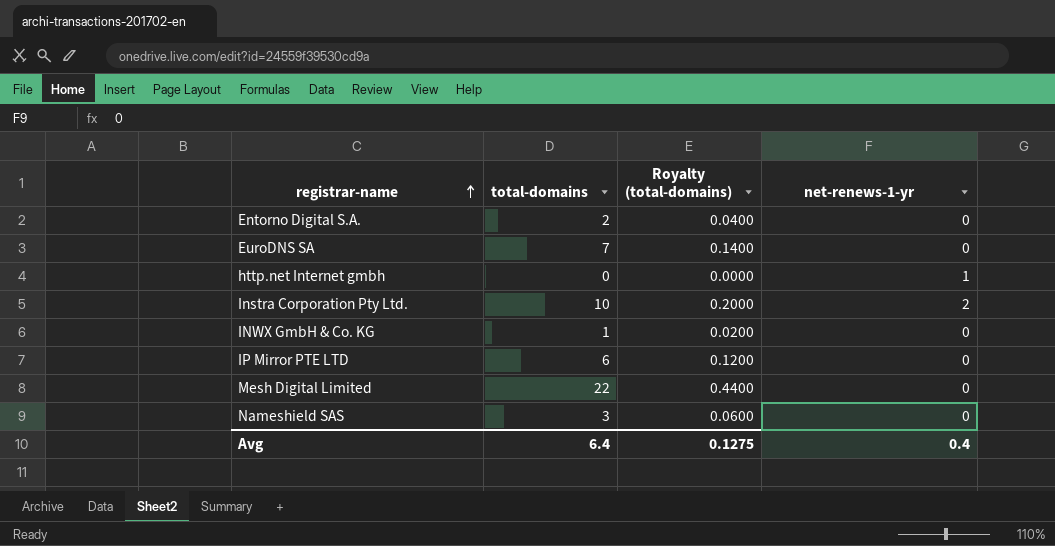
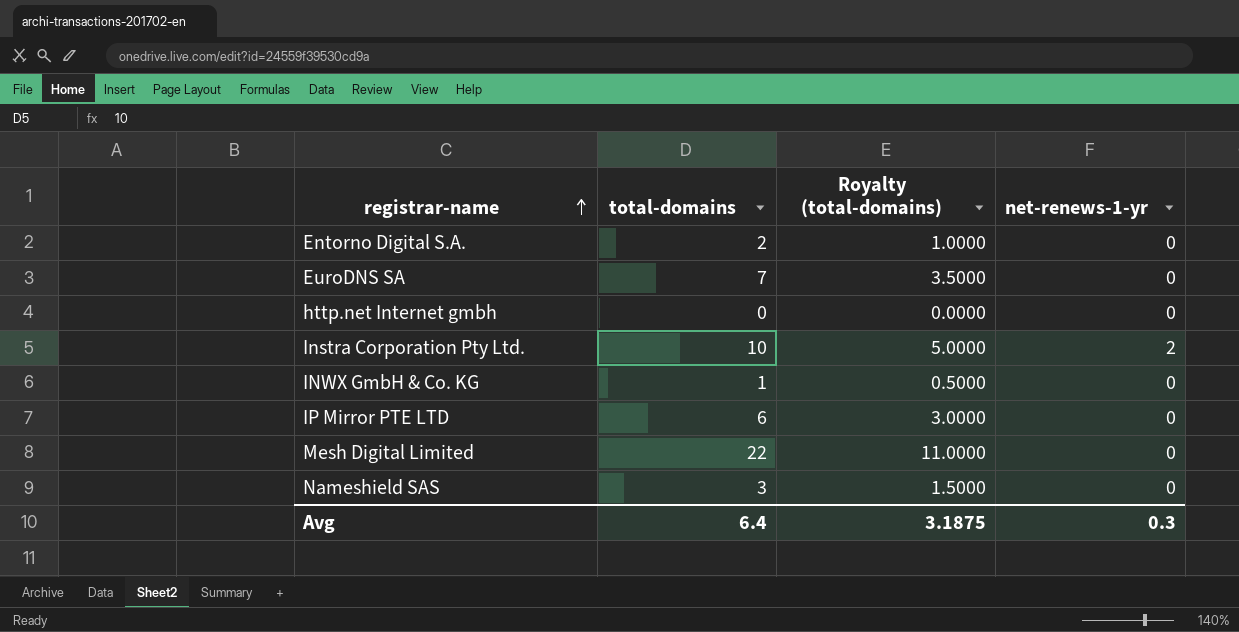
column Royalty (total-domains) | formula: [total-domains] * 0.02 -> [total-domains] * 0.5
http.net Internet gmbh | net-renews-1-yr: 1 -> 0
Avg | Royalty (total-domains): 0.1275 -> 3.1875
Avg | net-renews-1-yr: 0.4 -> 0.3

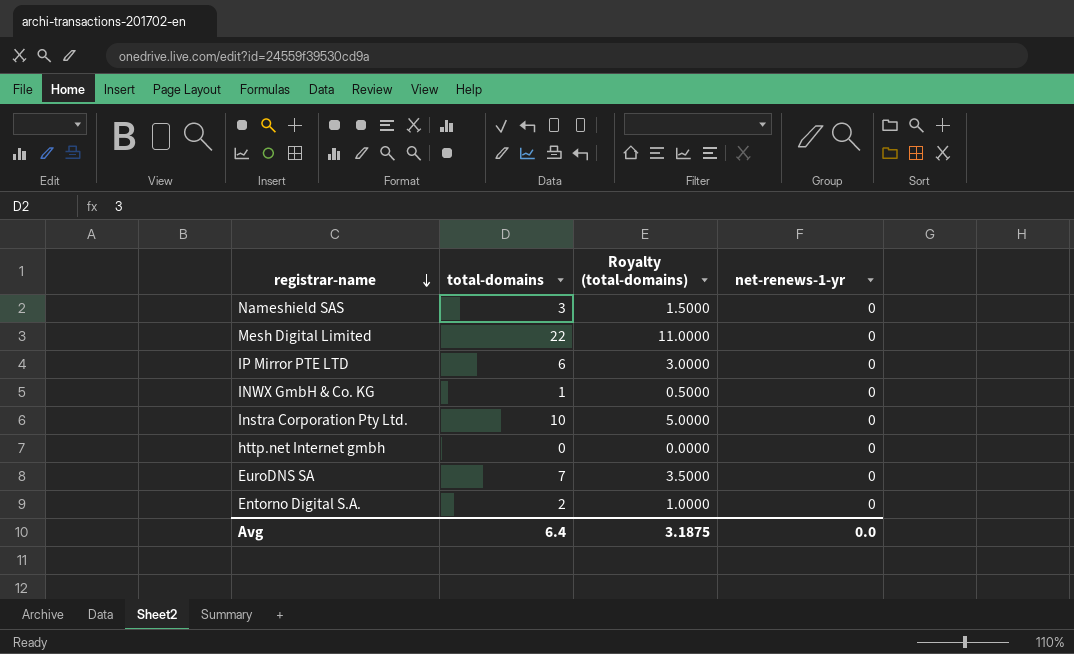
row order: registrar-name ascending -> registrar-name descending
Instra Corporation Pty Ltd. | net-renews-1-yr: 2 -> 0
Avg | net-renews-1-yr: 0.3 -> 0.0

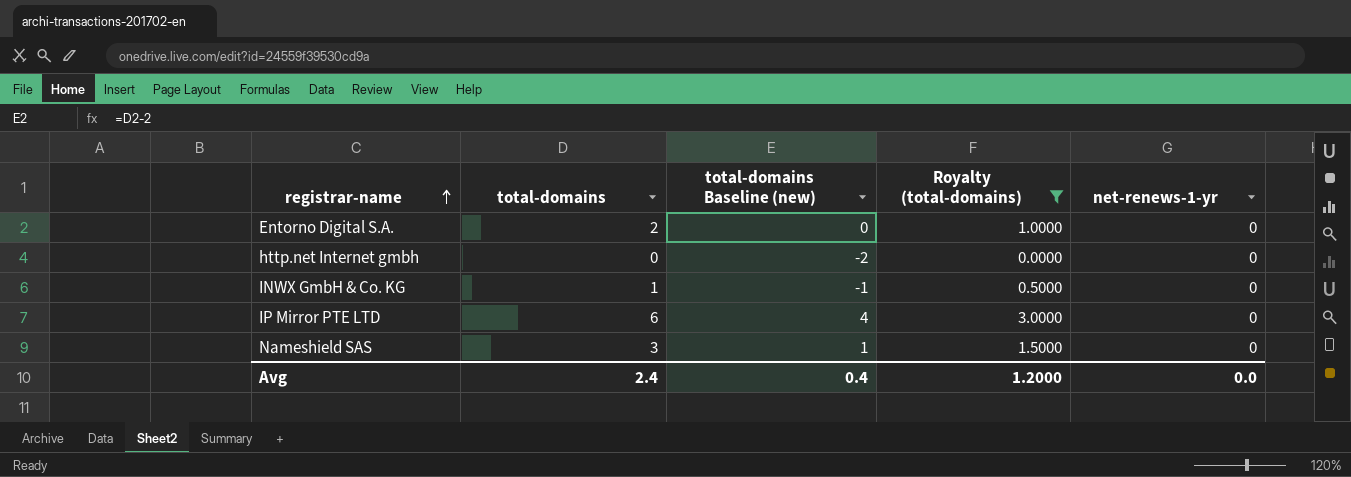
filter: none -> Royalty (total-domains) <= 3.0000
row order: registrar-name descending -> registrar-name ascending
column total-domains Baseline (new) | formula: none -> [total-domains] - 2
Avg | total-domains: 6.4 -> 2.4
Avg | Royalty (total-domains): 3.1875 -> 1.2000

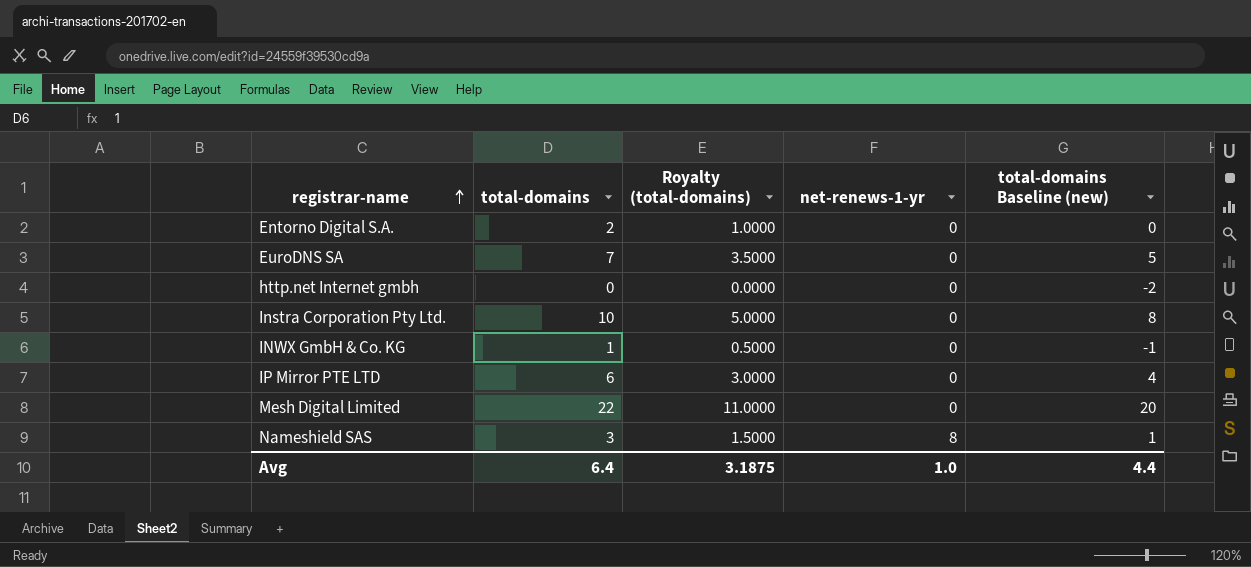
filter: Royalty (total-domains) <= 3.0000 -> none
column total-domains Baseline (new) | position: 3 -> 5
Nameshield SAS | net-renews-1-yr: 0 -> 8
Avg | total-domains: 2.4 -> 6.4
Avg | Royalty (total-domains): 1.2000 -> 3.1875
Avg | net-renews-1-yr: 0.0 -> 1.0
Avg | total-domains Baseline (new): 0.4 -> 4.4

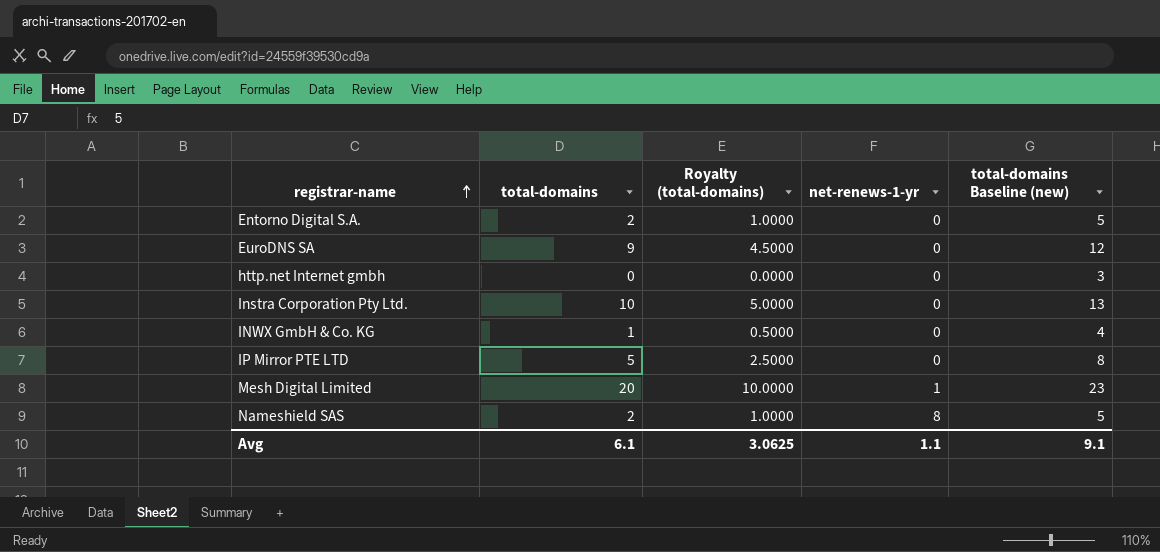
column total-domains Baseline (new) | formula: [total-domains] - 2 -> [total-domains] + 3
EuroDNS SA | total-domains: 7 -> 9
EuroDNS SA | Royalty (total-domains): 3.5000 -> 4.5000
IP Mirror PTE LTD | total-domains: 6 -> 5
IP Mirror PTE LTD | Royalty (total-domains): 3.0000 -> 2.5000
Mesh Digital Limited | total-domains: 22 -> 20
Mesh Digital Limited | Royalty (total-domains): 11.0000 -> 10.0000
Mesh Digital Limited | net-renews-1-yr: 0 -> 1
Nameshield SAS | total-domains: 3 -> 2
Nameshield SAS | Royalty (total-domains): 1.5000 -> 1.0000
Avg | total-domains: 6.4 -> 6.1
Avg | Royalty (total-domains): 3.1875 -> 3.0625
Avg | net-renews-1-yr: 1.0 -> 1.1
Avg | total-domains Baseline (new): 4.4 -> 9.1

